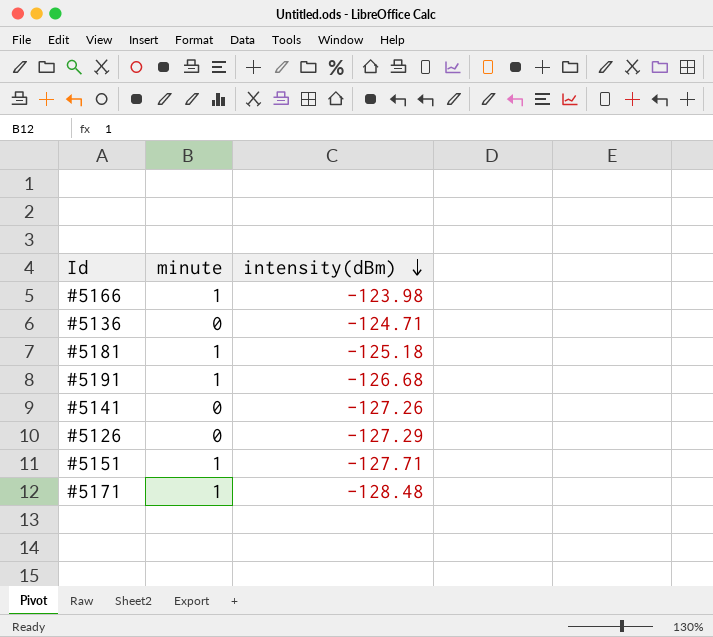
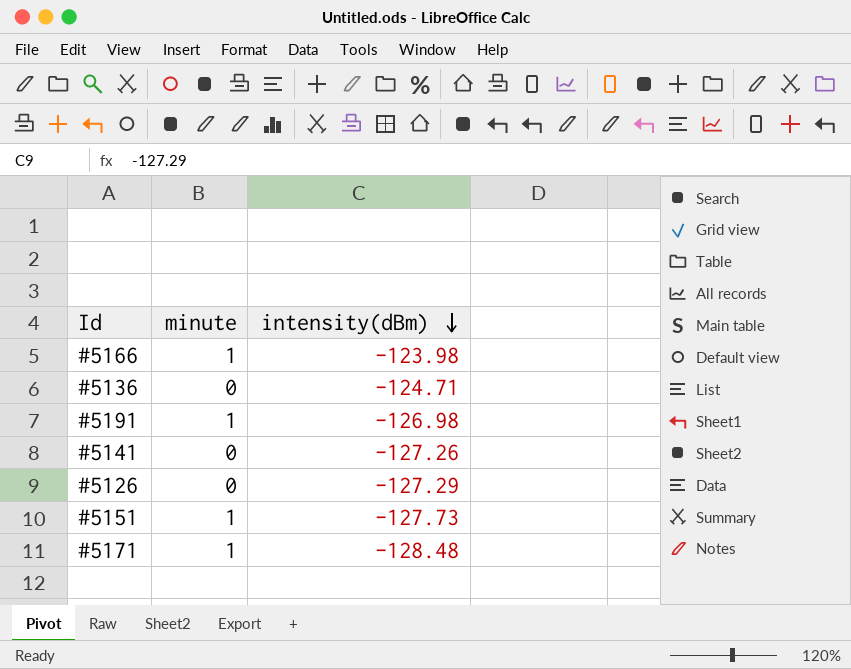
row #5181: 1 | -125.18 -> none
#5191 | intensity(dBm): -126.68 -> -126.98
#5151 | intensity(dBm): -127.71 -> -127.73

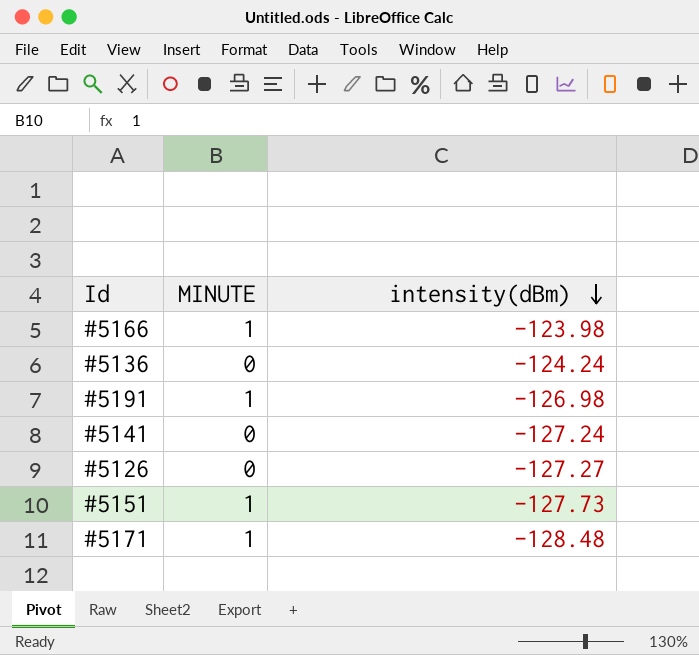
column name: minute -> MINUTE
#5136 | intensity(dBm): -124.71 -> -124.24
#5141 | intensity(dBm): -127.26 -> -127.24
#5126 | intensity(dBm): -127.29 -> -127.27

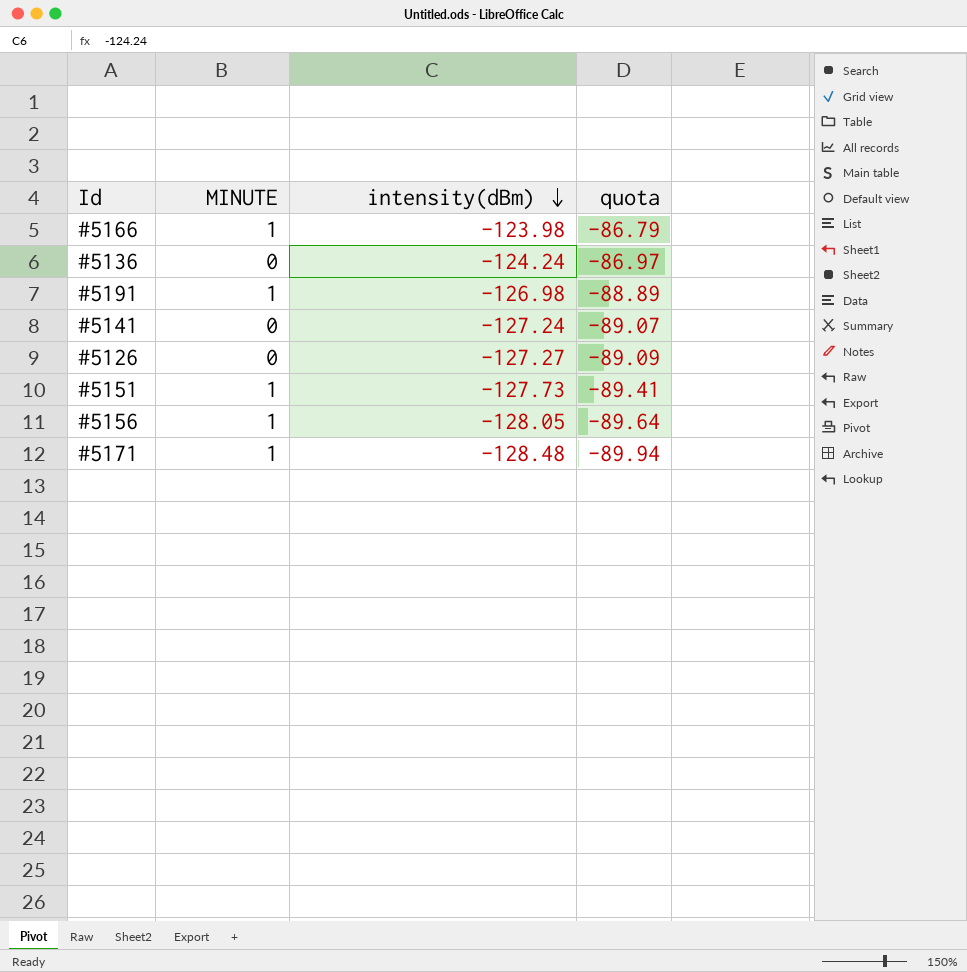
column quota | formula: none -> [intensity(dBm)] * 0.7
row #5156: none -> 1 | -128.05 | -89.64

